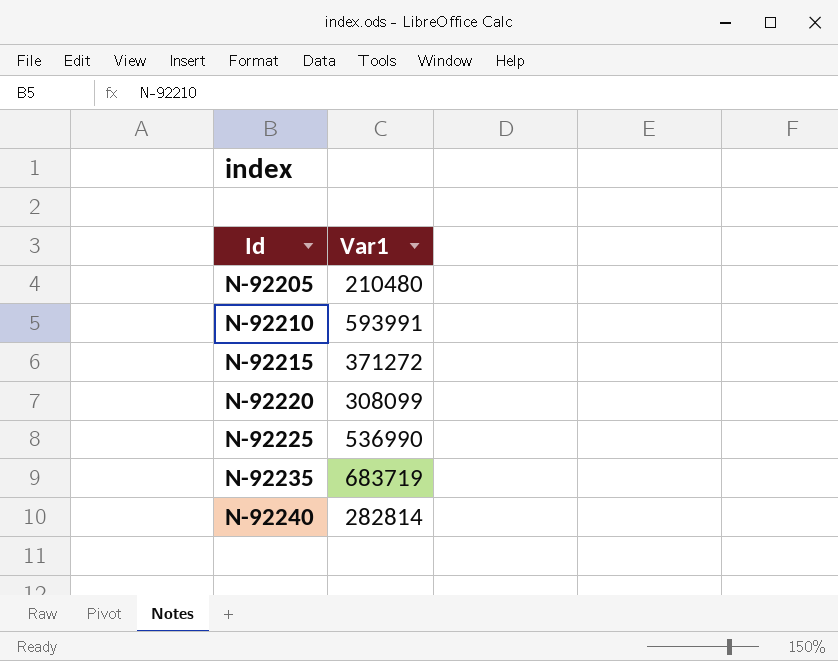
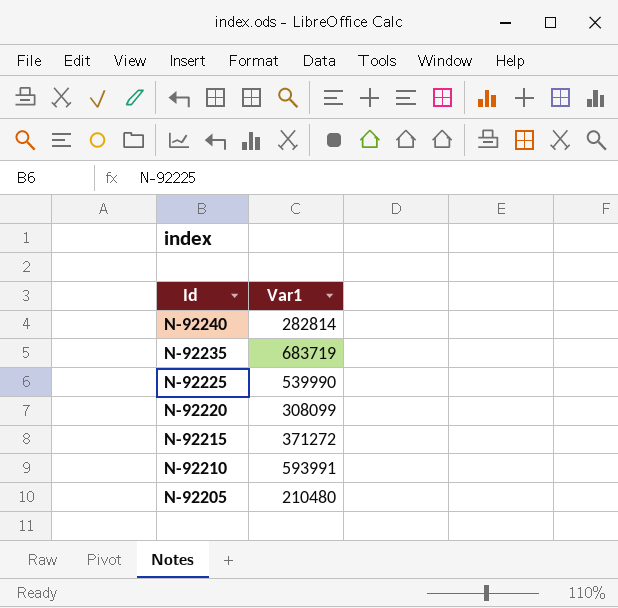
row order: Id ascending -> Id descending
N-92225 | Var1: 536990 -> 539990

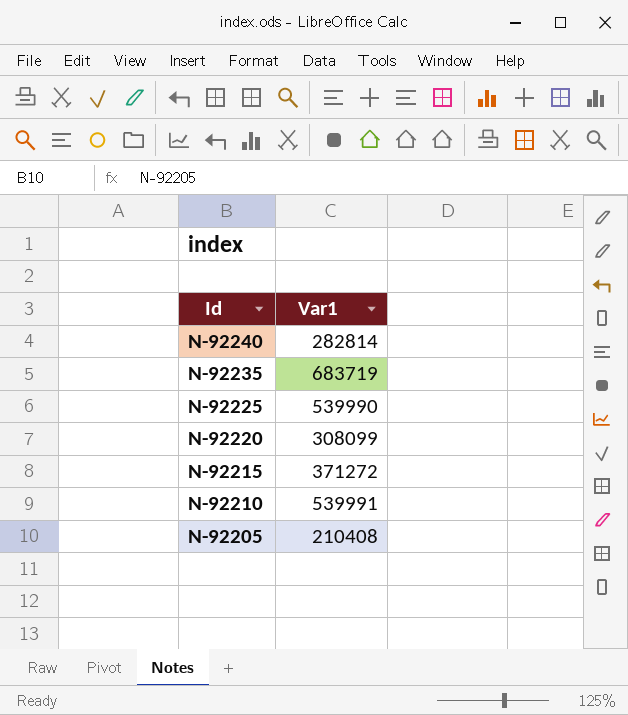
N-92210 | Var1: 593991 -> 539991
N-92205 | Var1: 210480 -> 210408

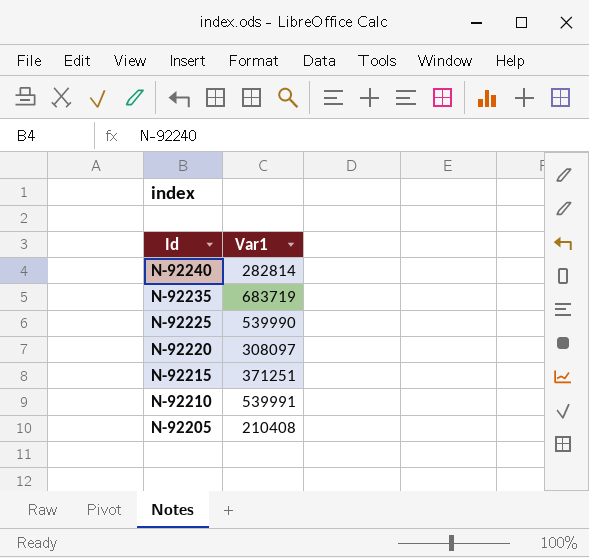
N-92220 | Var1: 308099 -> 308097
N-92215 | Var1: 371272 -> 371251

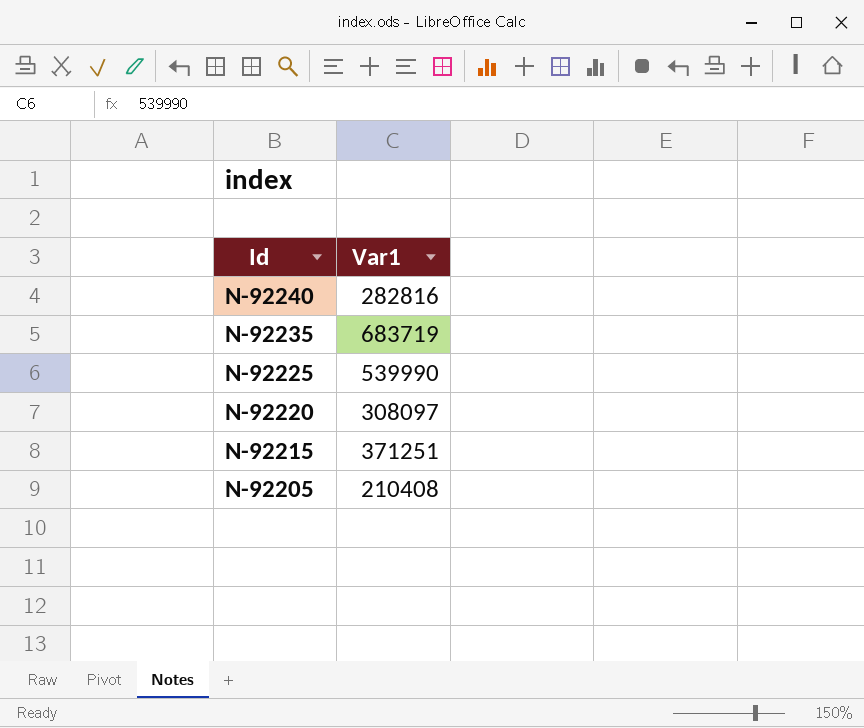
row N-92210: 539991 -> none
N-92240 | Var1: 282814 -> 282816

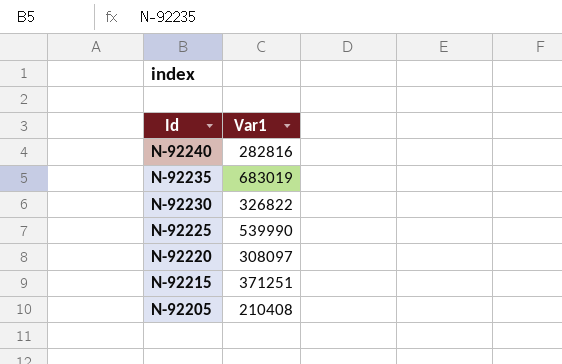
N-92235 | Var1: 683719 -> 683019
row N-92230: none -> 326822

